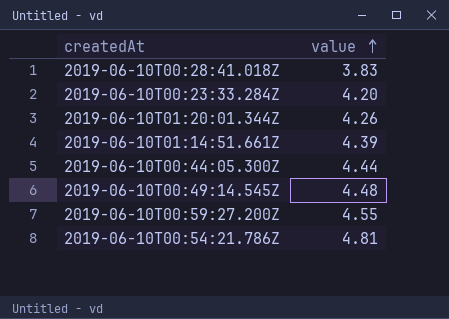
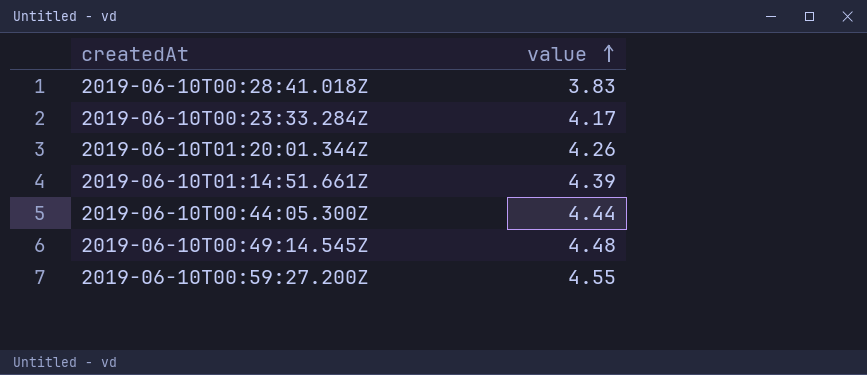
row 2019-06-10T00:54:21.786Z: 4.81 -> none
2019-06-10T00:23:33.284Z | value: 4.20 -> 4.17

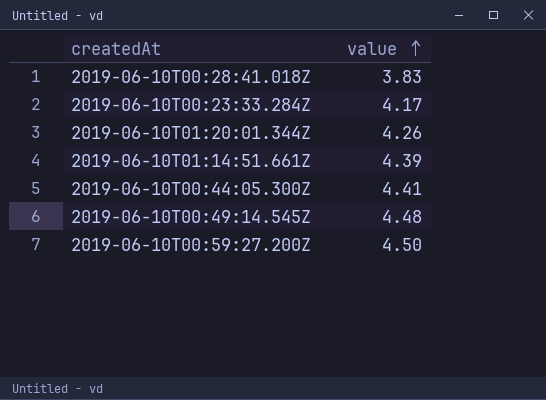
2019-06-10T00:44:05.300Z | value: 4.44 -> 4.41
2019-06-10T00:59:27.200Z | value: 4.55 -> 4.50

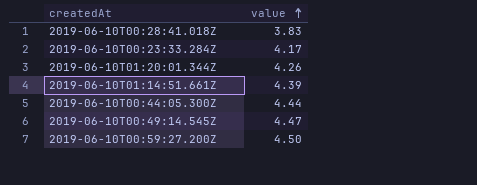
2019-06-10T00:44:05.300Z | value: 4.41 -> 4.44
2019-06-10T00:49:14.545Z | value: 4.48 -> 4.47

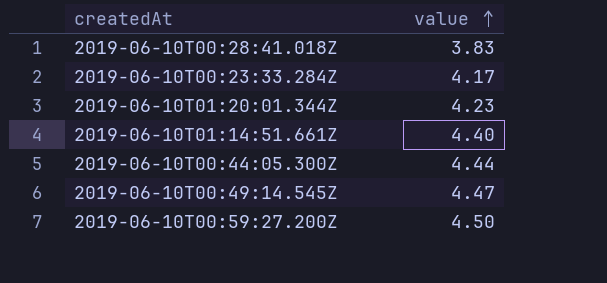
2019-06-10T01:20:01.344Z | value: 4.26 -> 4.23
2019-06-10T01:14:51.661Z | value: 4.39 -> 4.40

